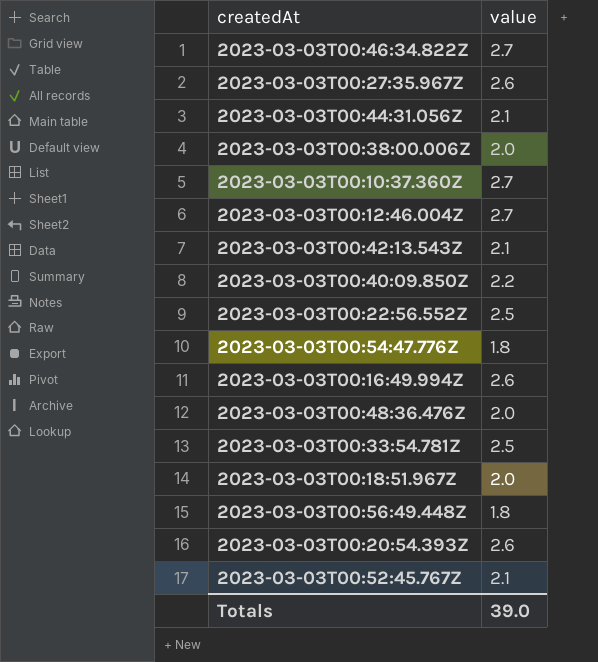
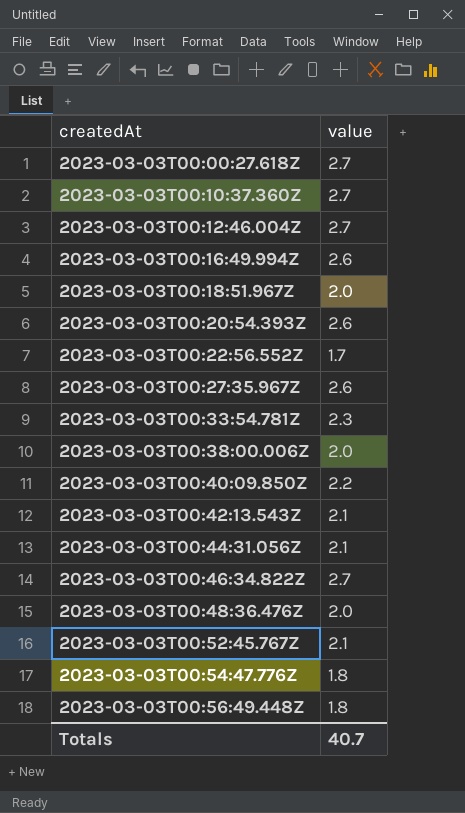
row order: none -> createdAt ascending
row 2023-03-03T00:00:27.618Z: none -> 2.7
2023-03-03T00:22:56.552Z | value: 2.5 -> 1.7
2023-03-03T00:33:54.781Z | value: 2.5 -> 2.3
Totals | value: 39.0 -> 40.7

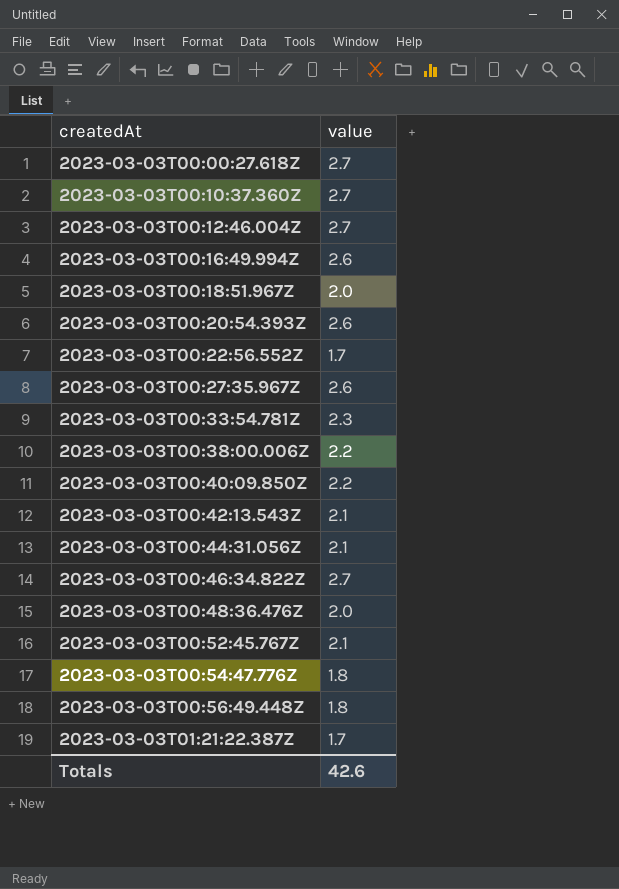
2023-03-03T00:38:00.006Z | value: 2.0 -> 2.2
row 2023-03-03T01:21:22.387Z: none -> 1.7
Totals | value: 40.7 -> 42.6

